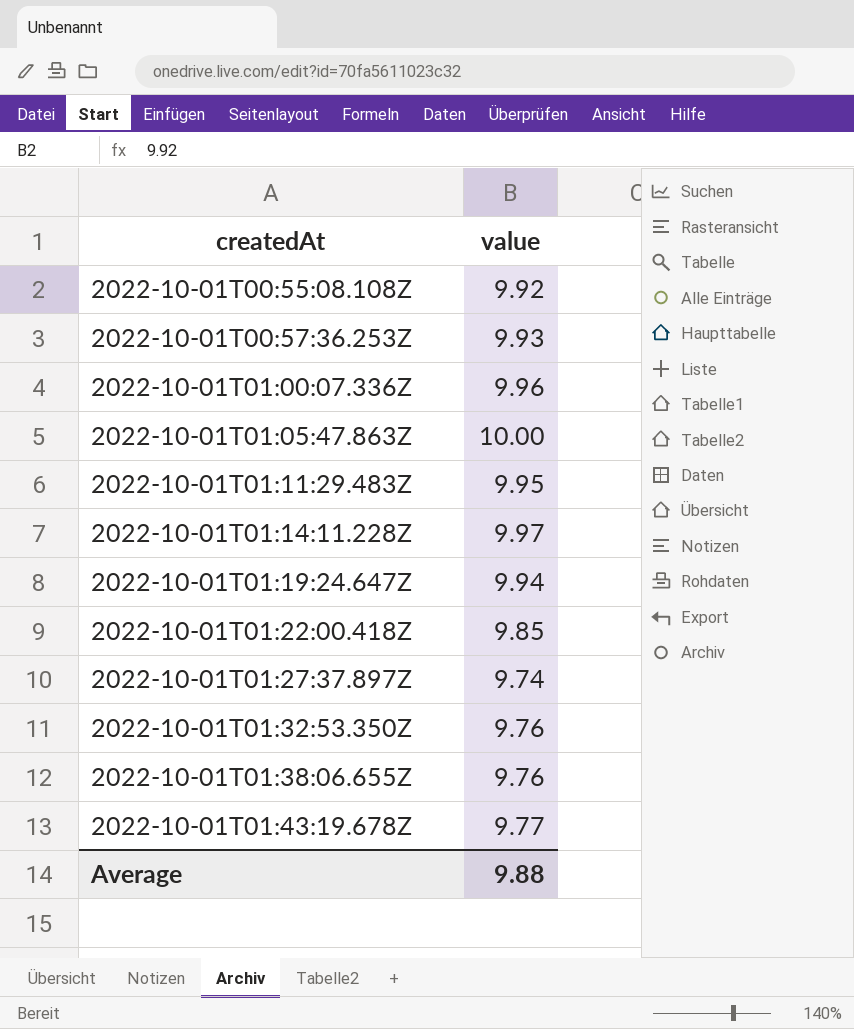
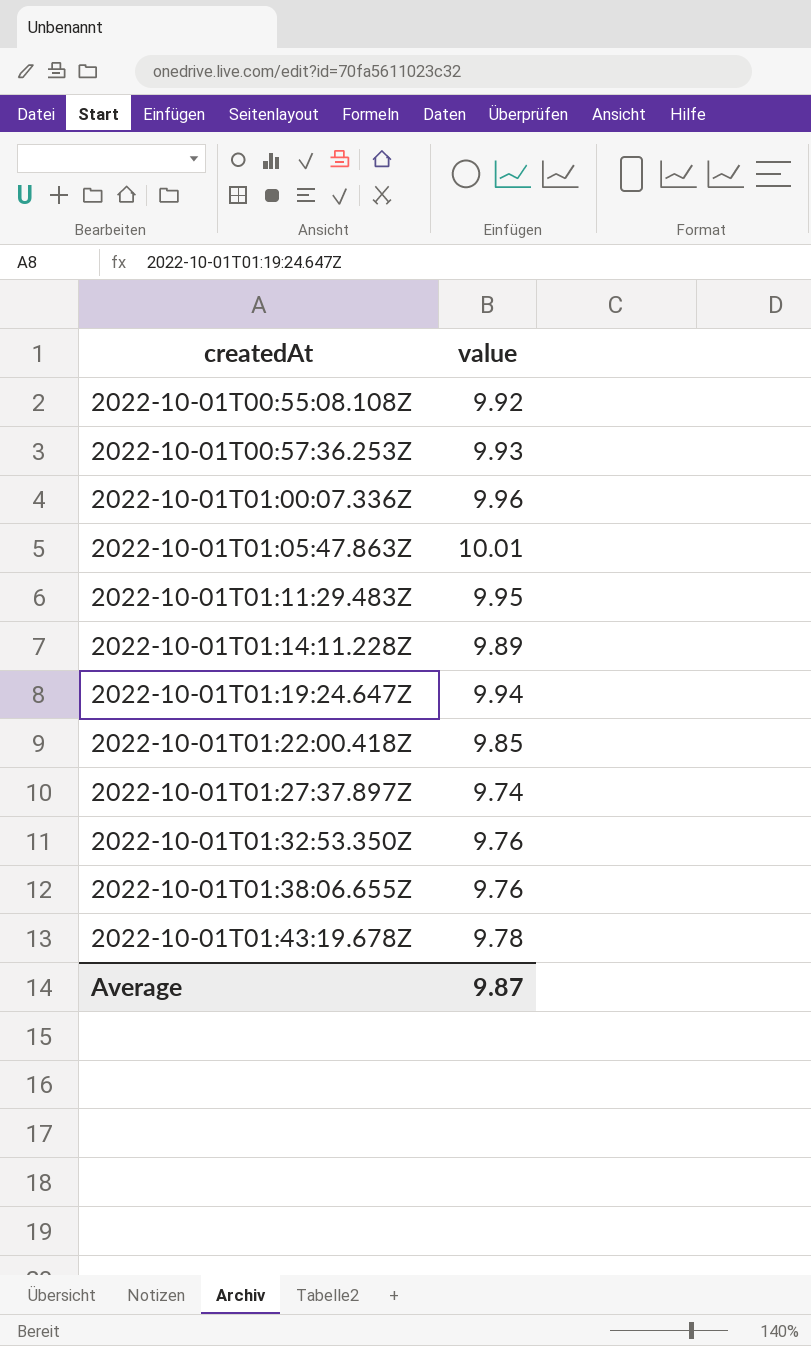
2022-10-01T01:05:47.863Z | value: 10.00 -> 10.01
2022-10-01T01:14:11.228Z | value: 9.97 -> 9.89
2022-10-01T01:43:19.678Z | value: 9.77 -> 9.78
Average | value: 9.88 -> 9.87

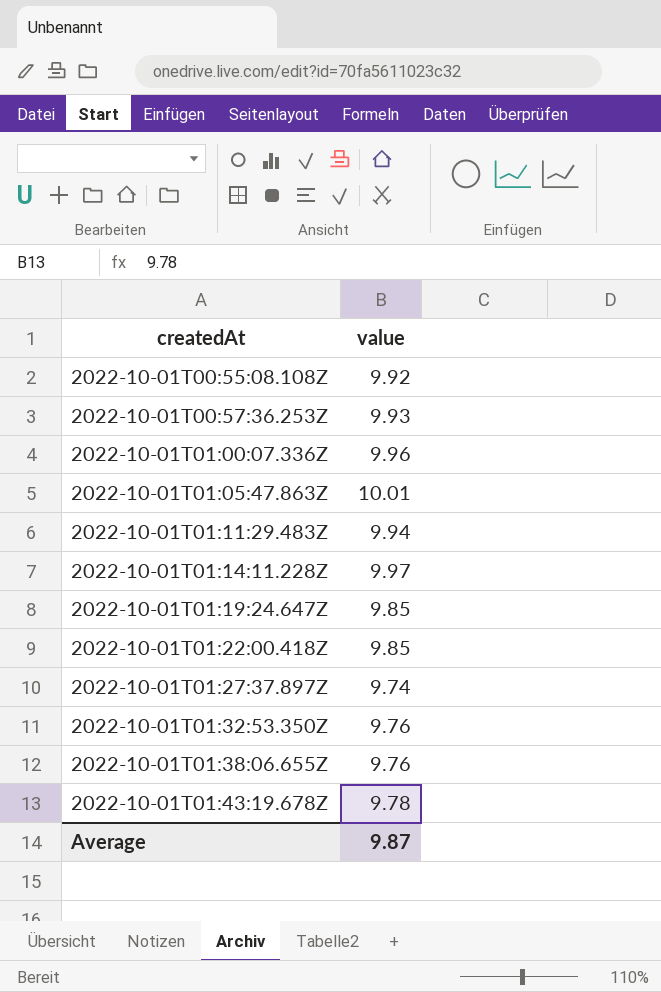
2022-10-01T01:11:29.483Z | value: 9.95 -> 9.94
2022-10-01T01:14:11.228Z | value: 9.89 -> 9.97
2022-10-01T01:19:24.647Z | value: 9.94 -> 9.85

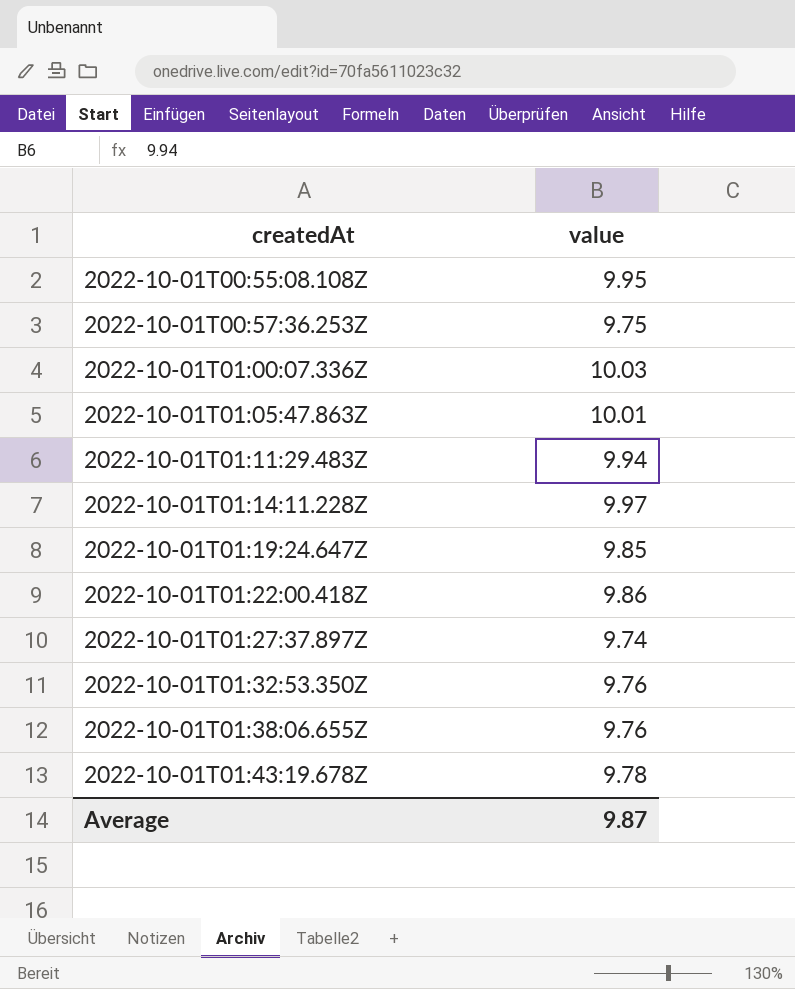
2022-10-01T00:55:08.108Z | value: 9.92 -> 9.95
2022-10-01T00:57:36.253Z | value: 9.93 -> 9.75
2022-10-01T01:00:07.336Z | value: 9.96 -> 10.03
2022-10-01T01:22:00.418Z | value: 9.85 -> 9.86

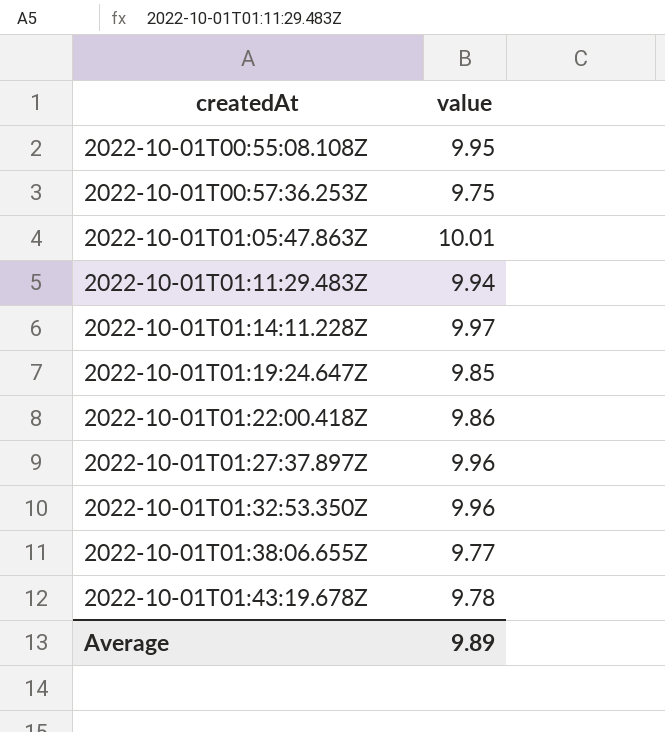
row 2022-10-01T01:00:07.336Z: 10.03 -> none
2022-10-01T01:27:37.897Z | value: 9.74 -> 9.96
2022-10-01T01:32:53.350Z | value: 9.76 -> 9.96
2022-10-01T01:38:06.655Z | value: 9.76 -> 9.77
Average | value: 9.87 -> 9.89

